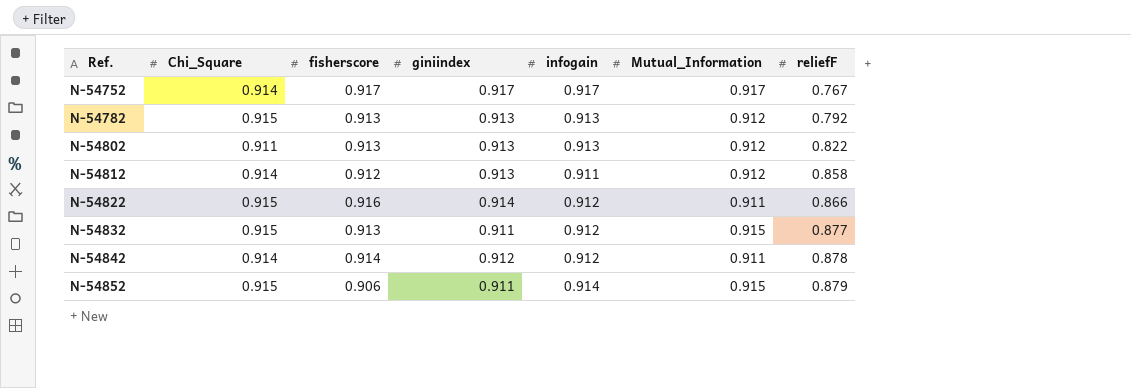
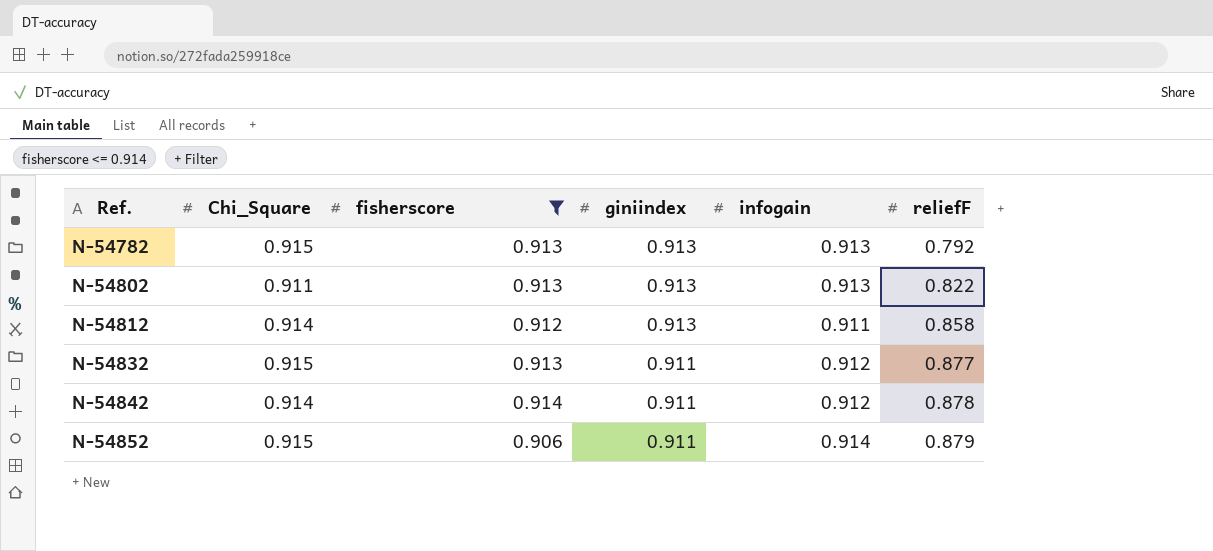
filter: none -> fisherscore <= 0.914
column Mutual_Information | position: 6 -> none
N-54842 | giniindex: 0.912 -> 0.911

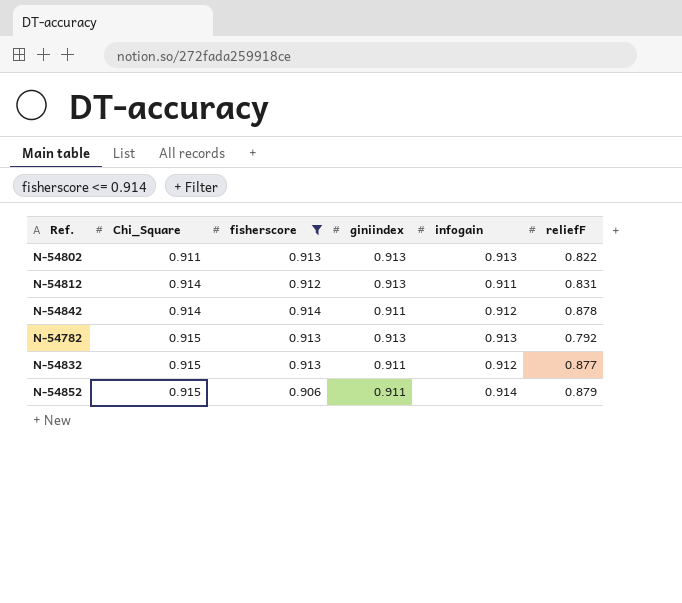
row order: Ref. ascending -> Chi_Square ascending
N-54812 | reliefF: 0.858 -> 0.831

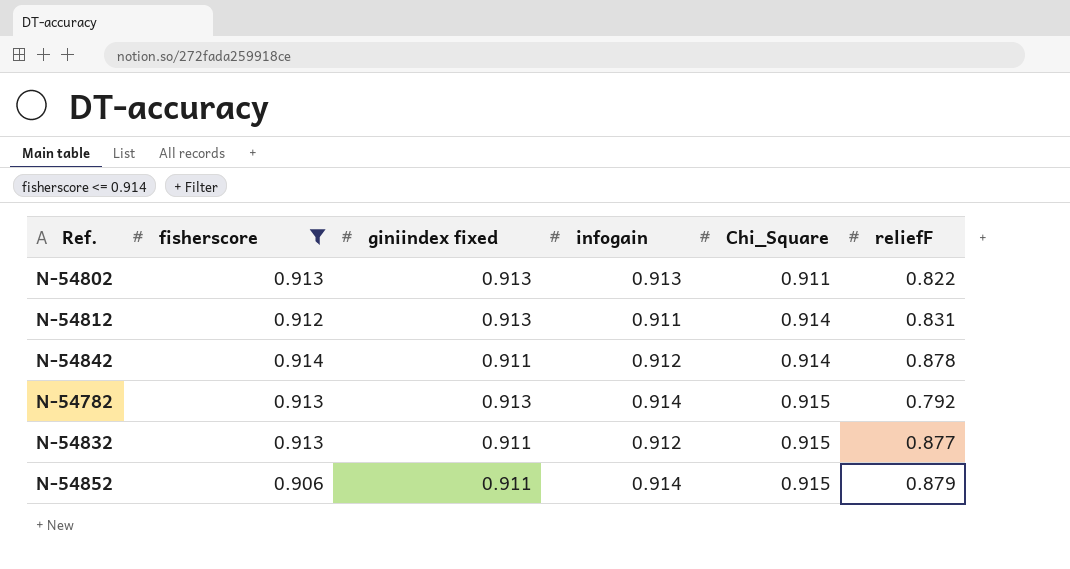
column name: giniindex -> giniindex fixed
column Chi_Square | position: 2 -> 5
N-54782 | infogain: 0.913 -> 0.914

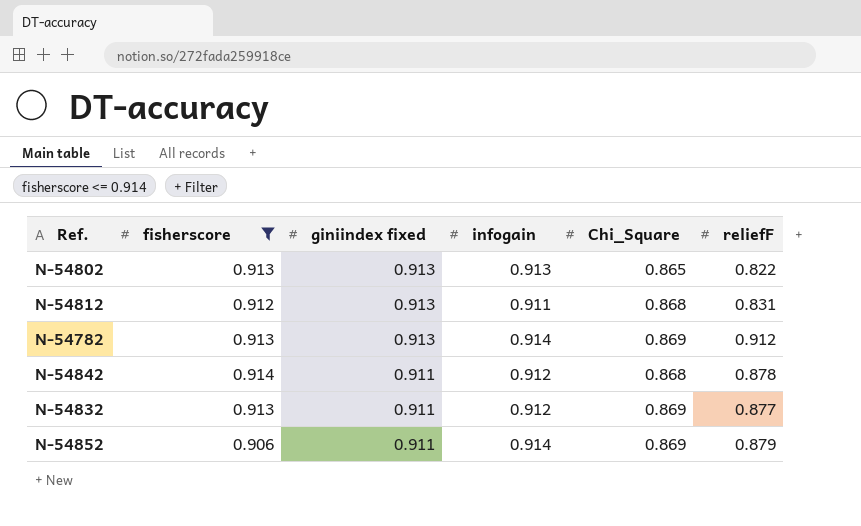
row order: Chi_Square ascending -> giniindex fixed descending
N-54802 | Chi_Square: 0.911 -> 0.865
N-54812 | Chi_Square: 0.914 -> 0.868
N-54782 | Chi_Square: 0.915 -> 0.869
N-54782 | reliefF: 0.792 -> 0.912
N-54842 | Chi_Square: 0.914 -> 0.868
N-54832 | Chi_Square: 0.915 -> 0.869
N-54852 | Chi_Square: 0.915 -> 0.869

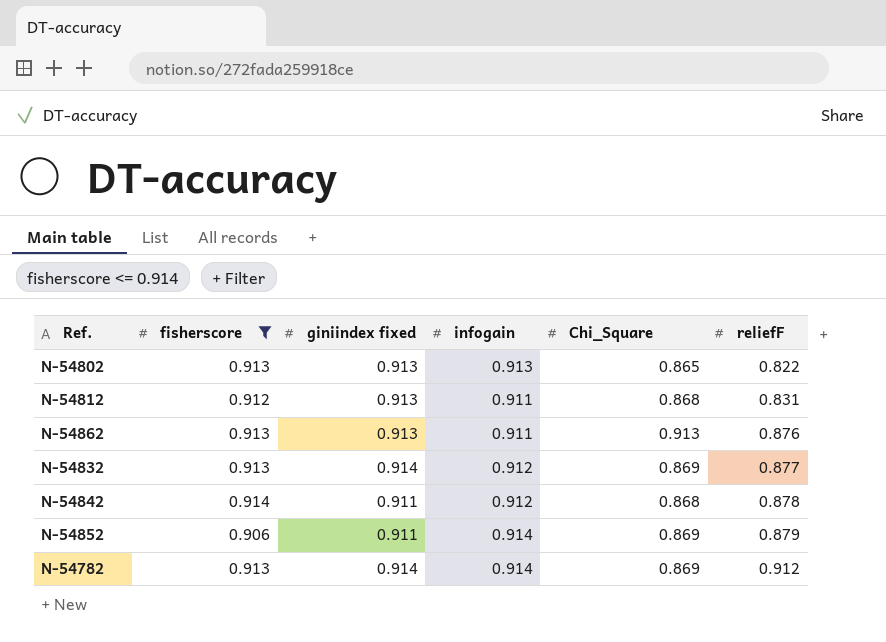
row order: giniindex fixed descending -> reliefF ascending
row N-54862: none -> 0.913 | 0.913 | 0.911 | 0.913 | 0.876
N-54832 | giniindex fixed: 0.911 -> 0.914
N-54782 | giniindex fixed: 0.913 -> 0.914

